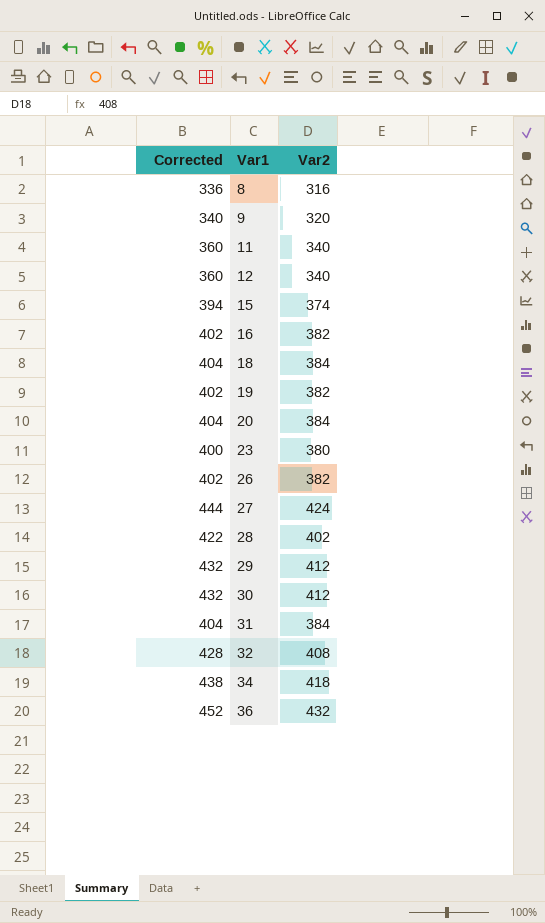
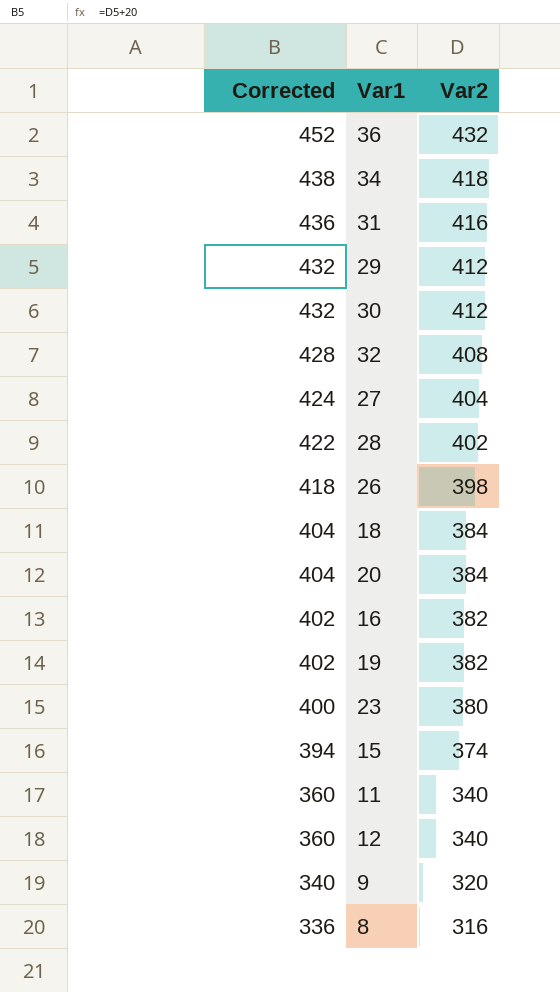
row order: Var1 ascending -> Corrected descending
31 | Corrected: 404 -> 436
31 | Var2: 384 -> 416
27 | Corrected: 444 -> 424
27 | Var2: 424 -> 404
26 | Corrected: 402 -> 418
26 | Var2: 382 -> 398

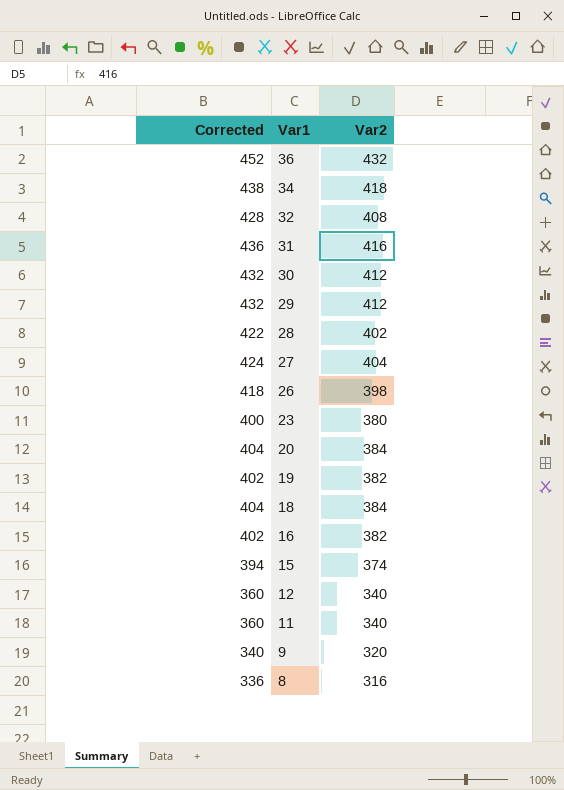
row order: Corrected descending -> Var1 descending

